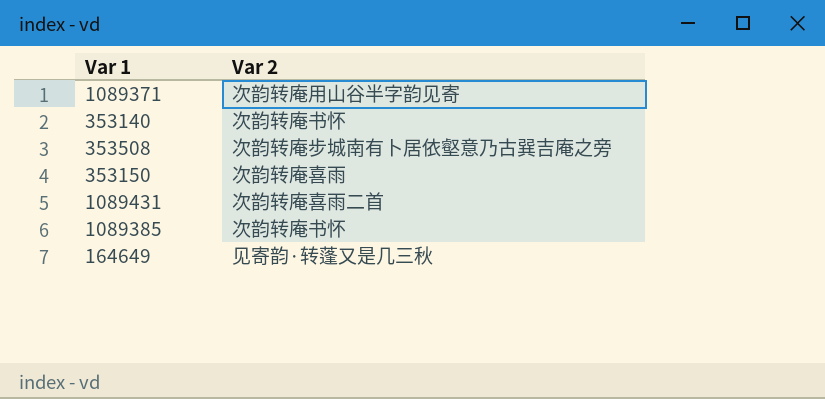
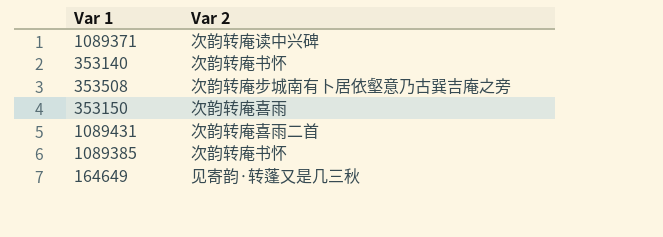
1089371 | Var 2: 次韵转庵用山谷半字韵见寄 -> 次韵转庵读中兴碑

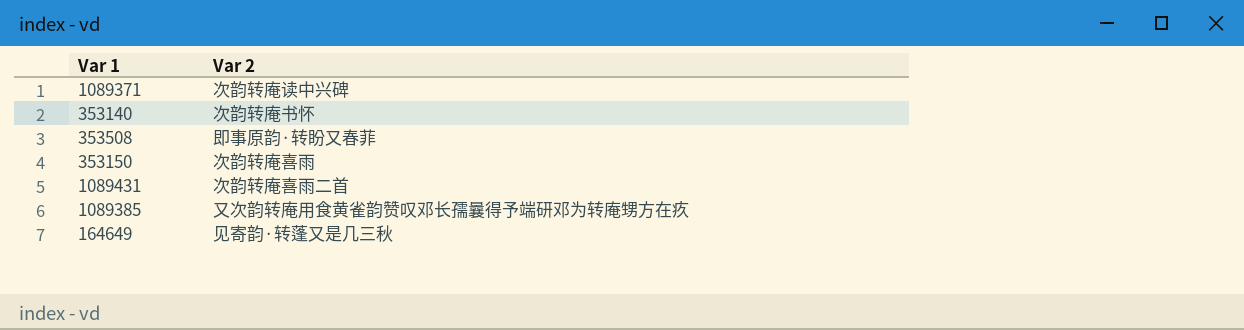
353508 | Var 2: 次韵转庵步城南有卜居依壑意乃古巽吉庵之旁 -> 即事原韵·转盼又春菲
1089385 | Var 2: 次韵转庵书怀 -> 又次韵转庵用食黄雀韵赞叹邓长孺曩得予端研邓为转庵甥方在疚

